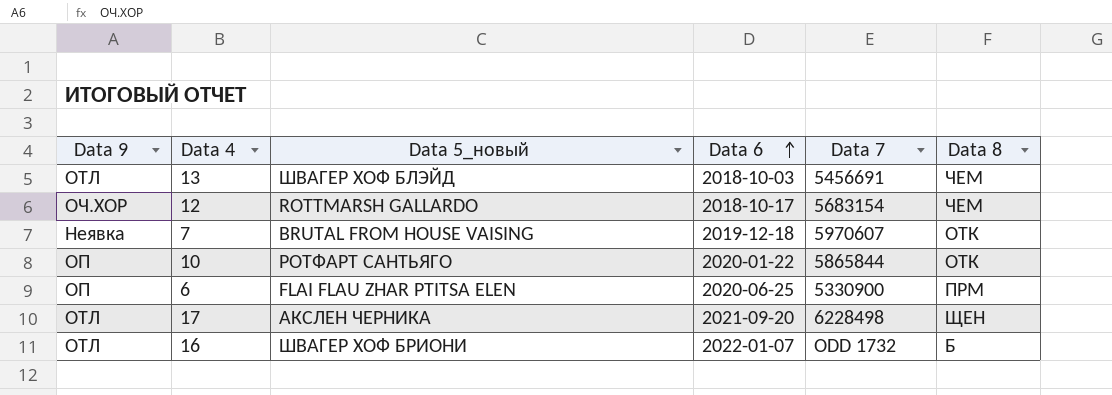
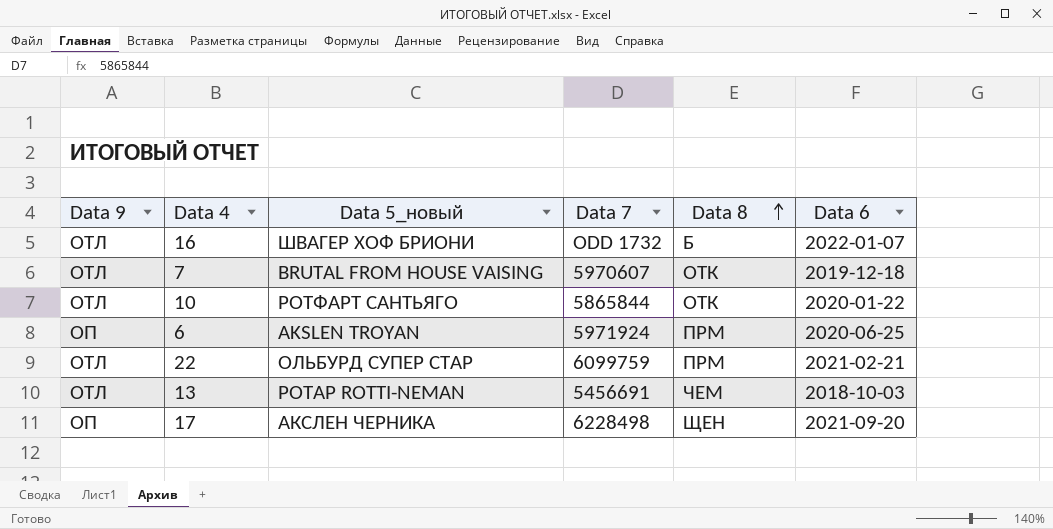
row order: Data 6 ascending -> Data 8 ascending
column Data 6 | position: 4 -> 6
row 12: ОЧ.ХОР | ROTTMARSH GALLARDO | 2018-10-17 | 5683154 | ЧЕМ -> none
7 | Data 9: Неявка -> ОТЛ
10 | Data 9: ОП -> ОТЛ
6 | Data 5_новый: FLAI FLAU ZHAR PTITSA ELEN -> AKSLEN TROYAN
6 | Data 7: 5330900 -> 5971924
row 22: none -> ОТЛ | ОЛЬБУРД СУПЕР СТАР | 6099759 | ПРМ | 2021-02-21
13 | Data 5_новый: ШВАГЕР ХОФ БЛЭЙД -> POTAP ROTTI-NEMAN
17 | Data 9: ОТЛ -> ОП

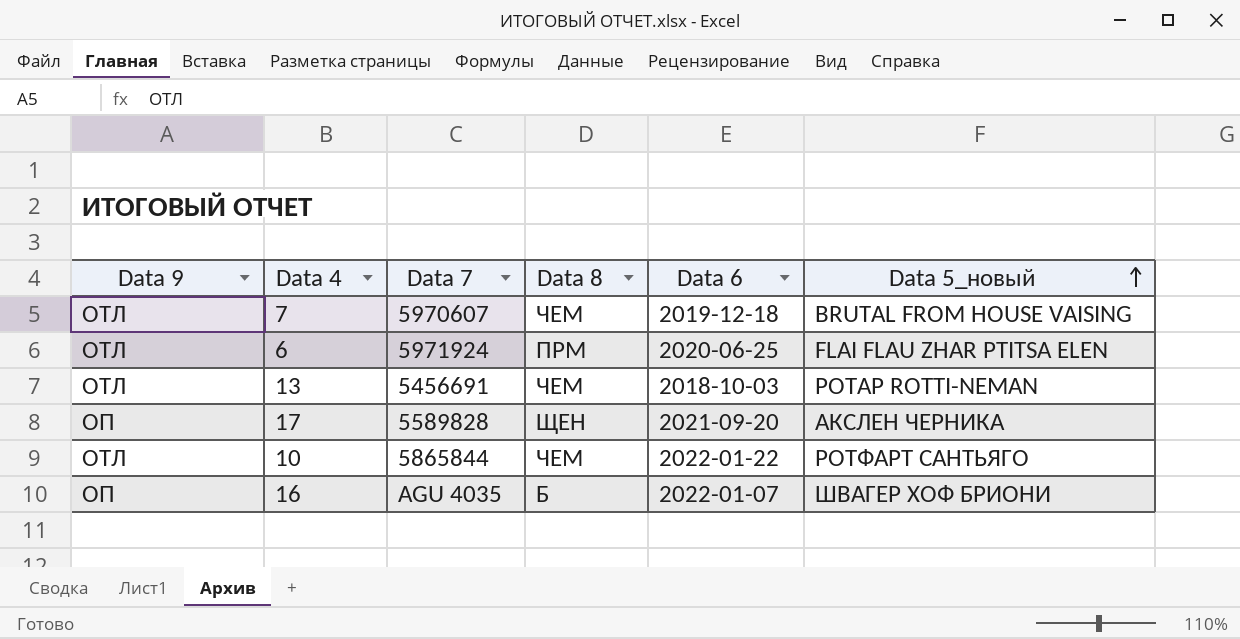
row order: Data 8 ascending -> Data 5_новый ascending
column Data 5_новый | position: 3 -> 6
row 22: ОТЛ | ОЛЬБУРД СУПЕР СТАР | 6099759 | ПРМ | 2021-02-21 -> none
7 | Data 8: ОТК -> ЧЕМ
6 | Data 9: ОП -> ОТЛ
6 | Data 5_новый: AKSLEN TROYAN -> FLAI FLAU ZHAR PTITSA ELEN
17 | Data 7: 6228498 -> 5589828
10 | Data 8: ОТК -> ЧЕМ
10 | Data 6: 2020-01-22 -> 2022-01-22
16 | Data 9: ОТЛ -> ОП
16 | Data 7: ODD 1732 -> AGU 4035

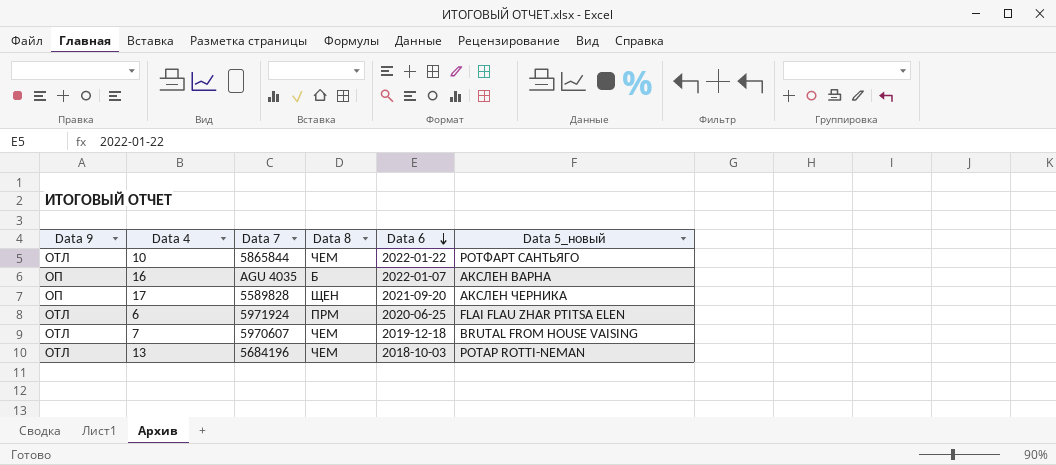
row order: Data 5_новый ascending -> Data 6 descending
16 | Data 5_новый: ШВАГЕР ХОФ БРИОНИ -> АКСЛЕН ВАРНА
13 | Data 7: 5456691 -> 5684196

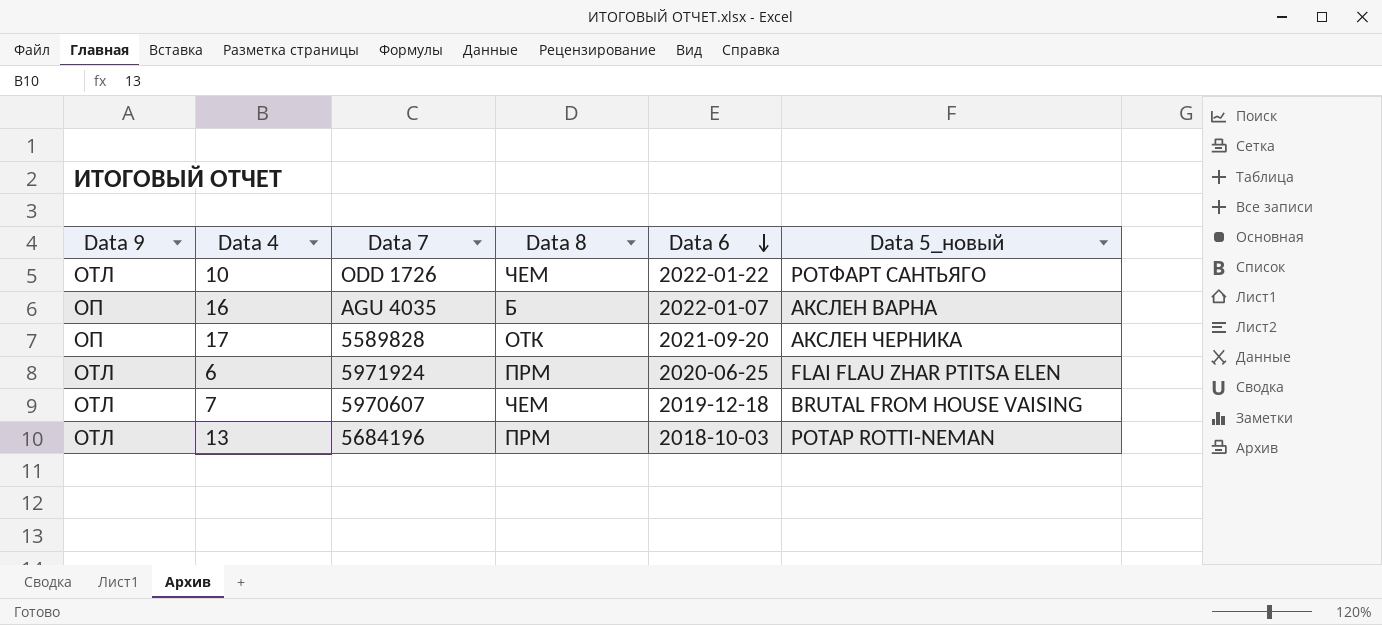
10 | Data 7: 5865844 -> ODD 1726
17 | Data 8: ЩЕН -> ОТК
13 | Data 8: ЧЕМ -> ПРМ

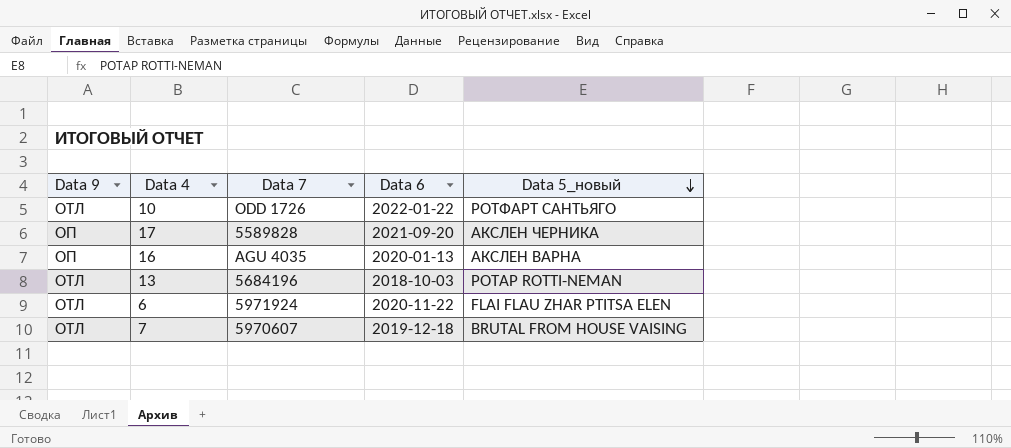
row order: Data 6 descending -> Data 5_новый descending
column Data 8 | position: 4 -> none
16 | Data 6: 2022-01-07 -> 2020-01-13
6 | Data 6: 2020-06-25 -> 2020-11-22

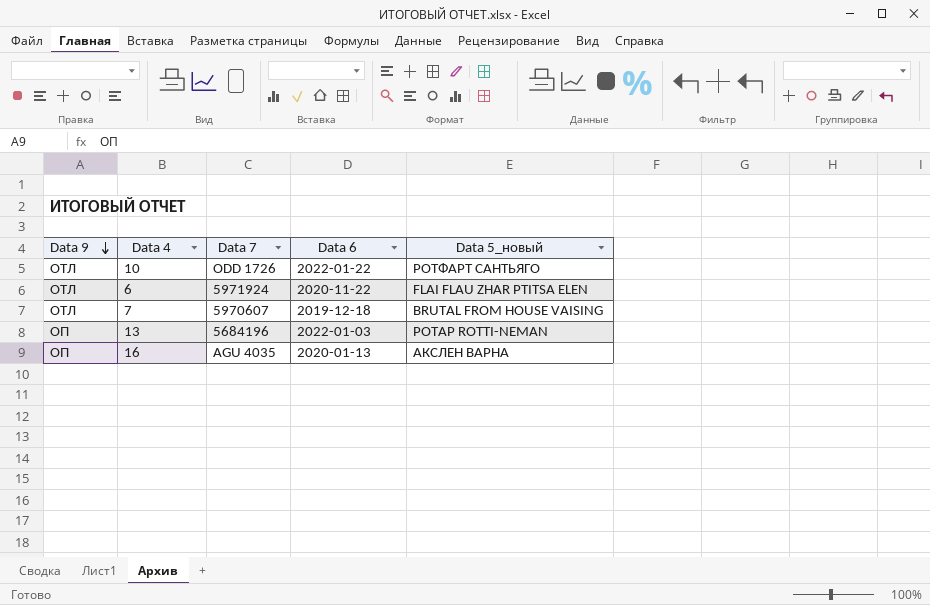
row order: Data 5_новый descending -> Data 9 descending
row 17: ОП | 5589828 | 2021-09-20 | АКСЛЕН ЧЕРНИКА -> none
13 | Data 9: ОТЛ -> ОП
13 | Data 6: 2018-10-03 -> 2022-01-03

